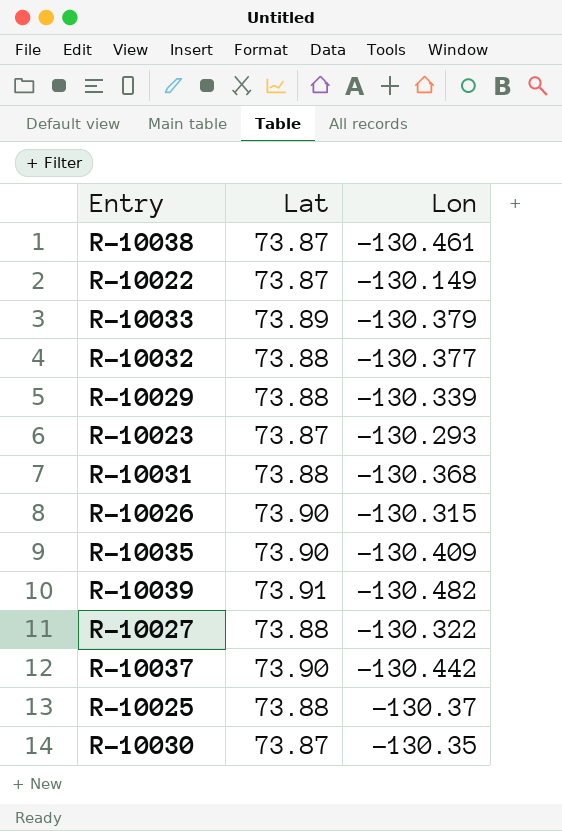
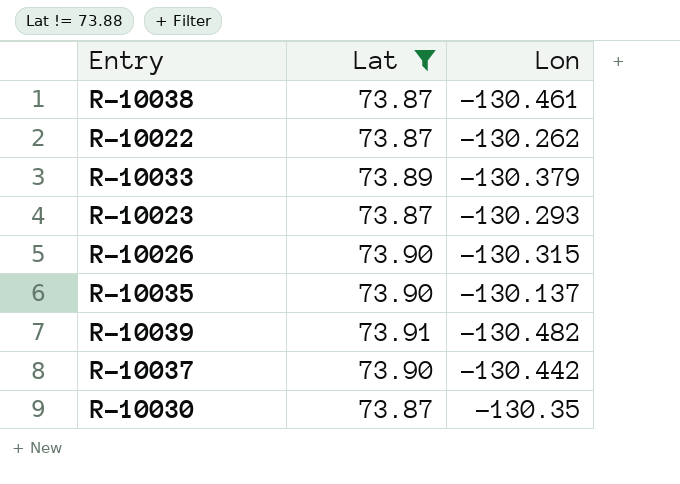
filter: none -> Lat != 73.88
R-10022 | Lon: -130.149 -> -130.262
R-10035 | Lon: -130.409 -> -130.137

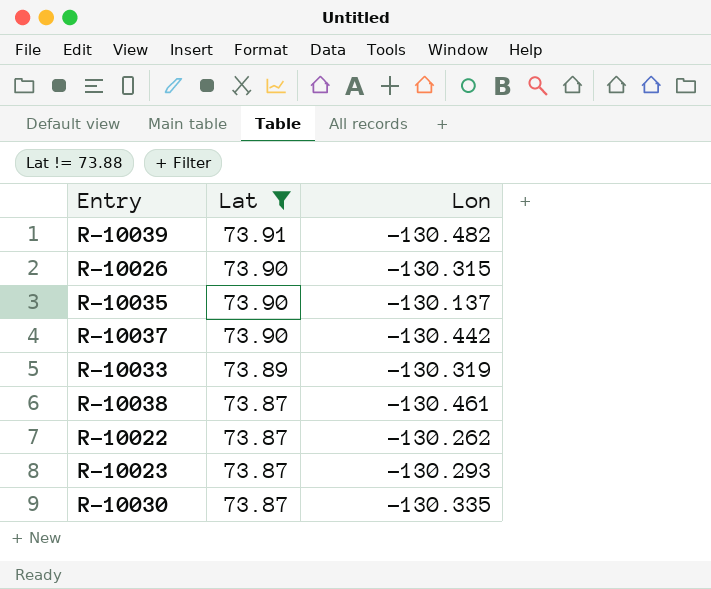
row order: none -> Lat descending
R-10033 | Lon: -130.379 -> -130.319
R-10030 | Lon: -130.35 -> -130.335

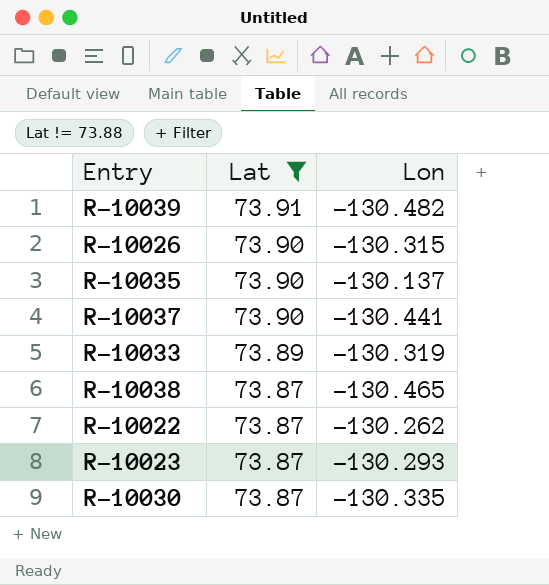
R-10037 | Lon: -130.442 -> -130.441
R-10038 | Lon: -130.461 -> -130.465

